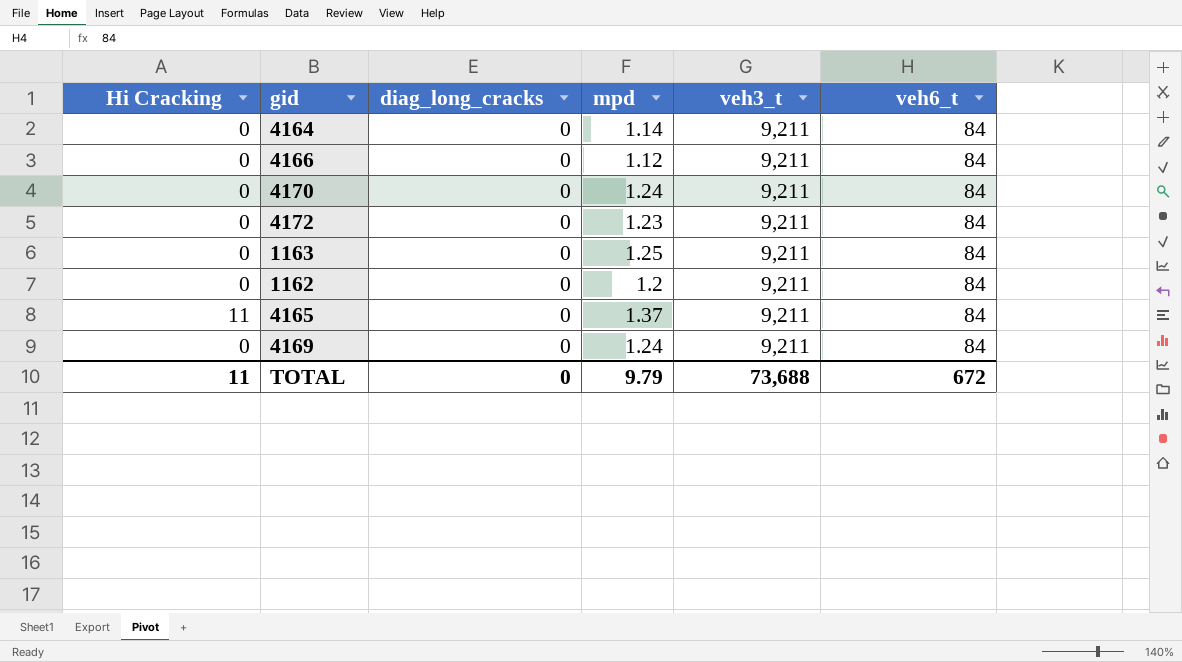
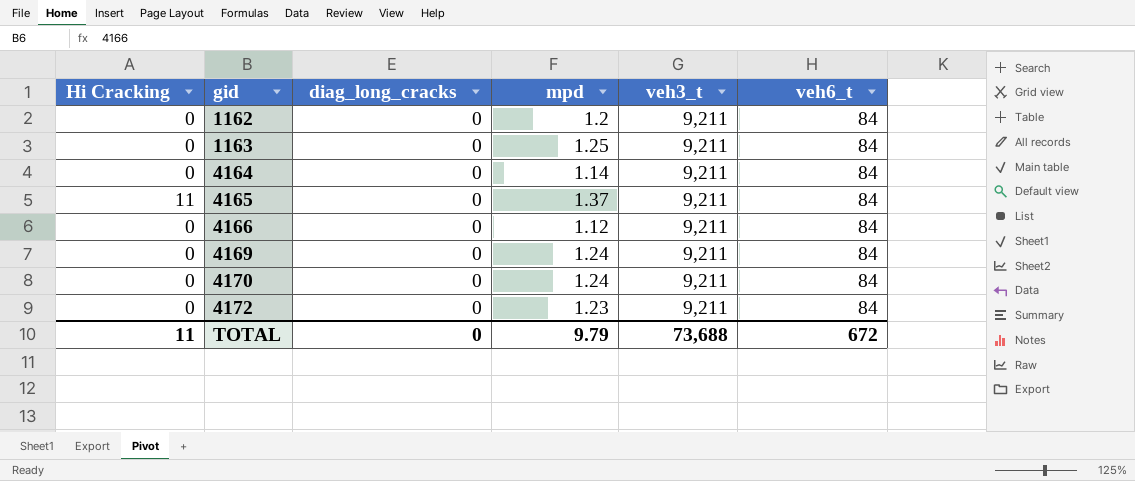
row order: none -> gid ascending

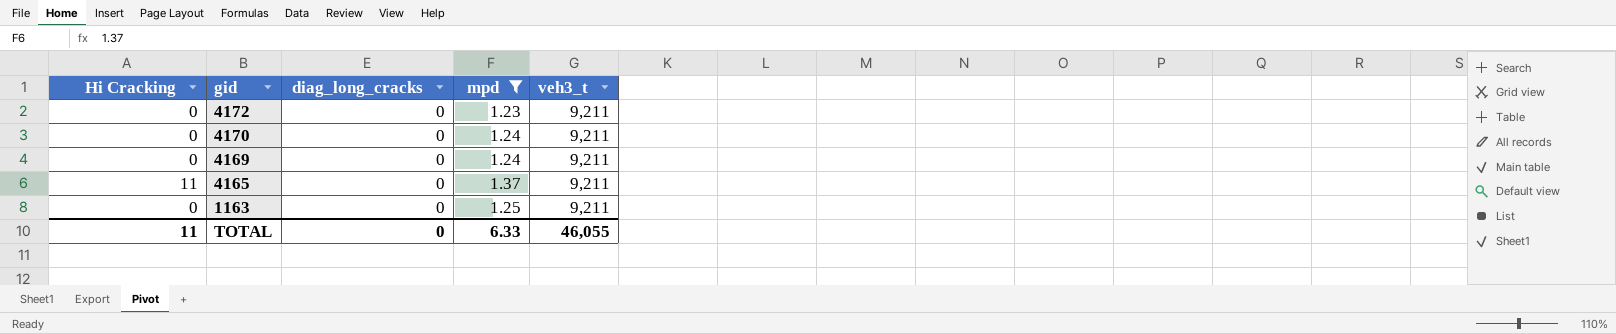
filter: none -> mpd >= 1.23
row order: gid ascending -> gid descending
column veh6_t | position: 6 -> none
TOTAL | mpd: 9.79 -> 6.33
TOTAL | veh3_t: 73,688 -> 46,055

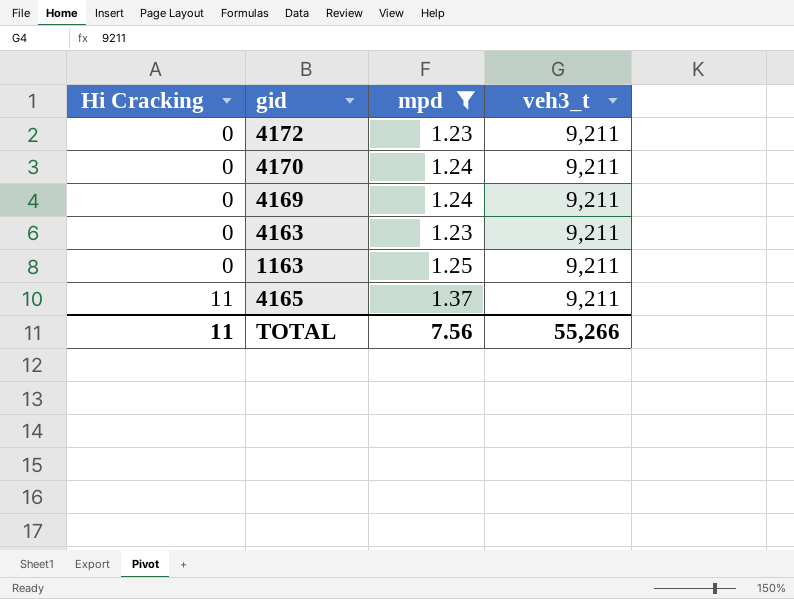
row order: gid descending -> Hi Cracking ascending
column diag_long_cracks | position: 3 -> none
row 4163: none -> 0 | 1.23 | 9,211
TOTAL | mpd: 6.33 -> 7.56
TOTAL | veh3_t: 46,055 -> 55,266

